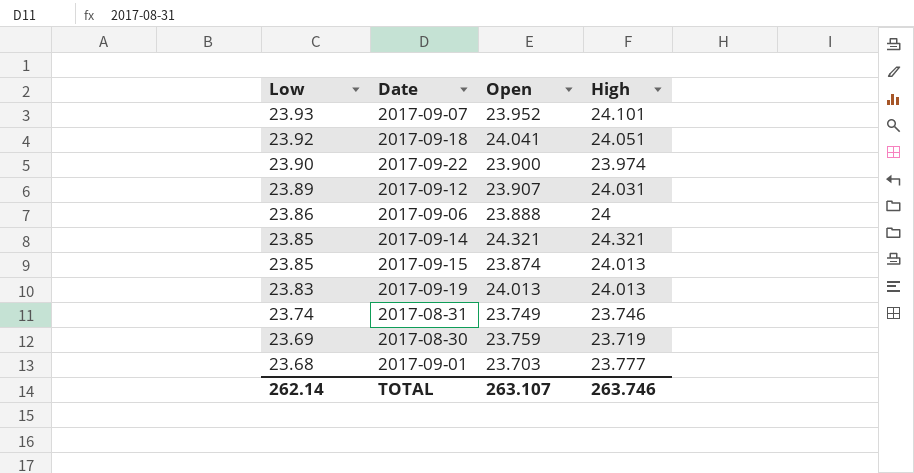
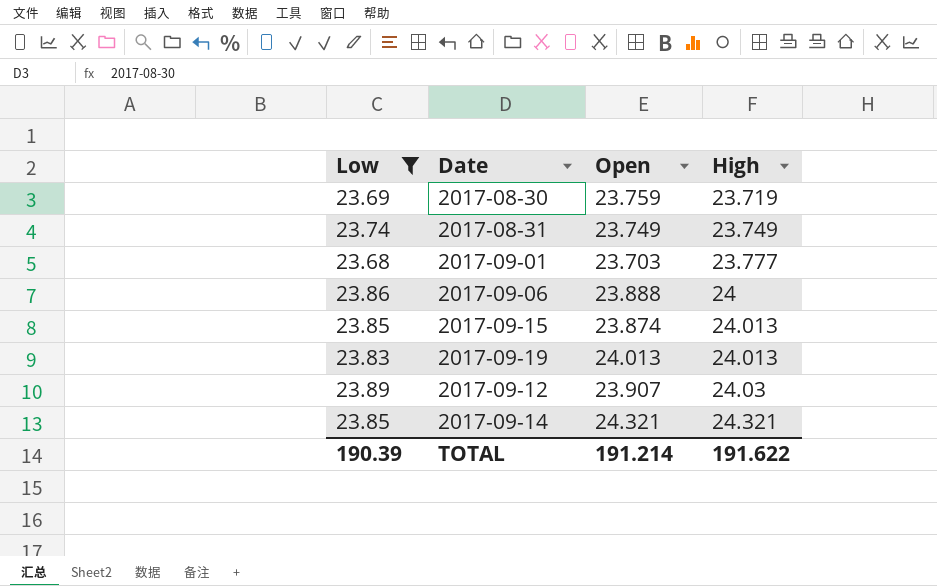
filter: none -> Low <= 23.89
row order: Low descending -> High ascending
2017-08-31 | High: 23.746 -> 23.749
2017-09-12 | High: 24.031 -> 24.03
TOTAL | Low: 262.14 -> 190.39
TOTAL | Open: 263.107 -> 191.214
TOTAL | High: 263.746 -> 191.622

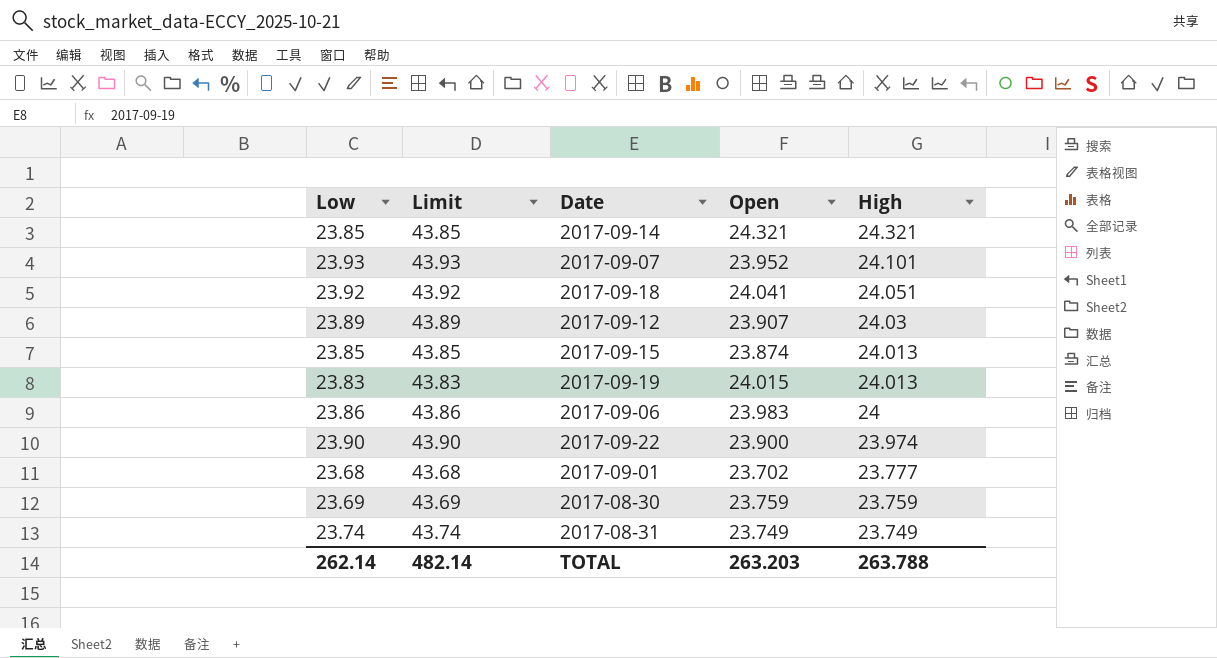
filter: Low <= 23.89 -> none
row order: High ascending -> High descending
column Limit | formula: none -> [Low] + 20
2017-09-19 | Open: 24.013 -> 24.015
2017-09-06 | Open: 23.888 -> 23.983
2017-09-01 | Open: 23.703 -> 23.702
2017-08-30 | High: 23.719 -> 23.759
TOTAL | Low: 190.39 -> 262.14
TOTAL | Open: 191.214 -> 263.203
TOTAL | High: 191.622 -> 263.788

